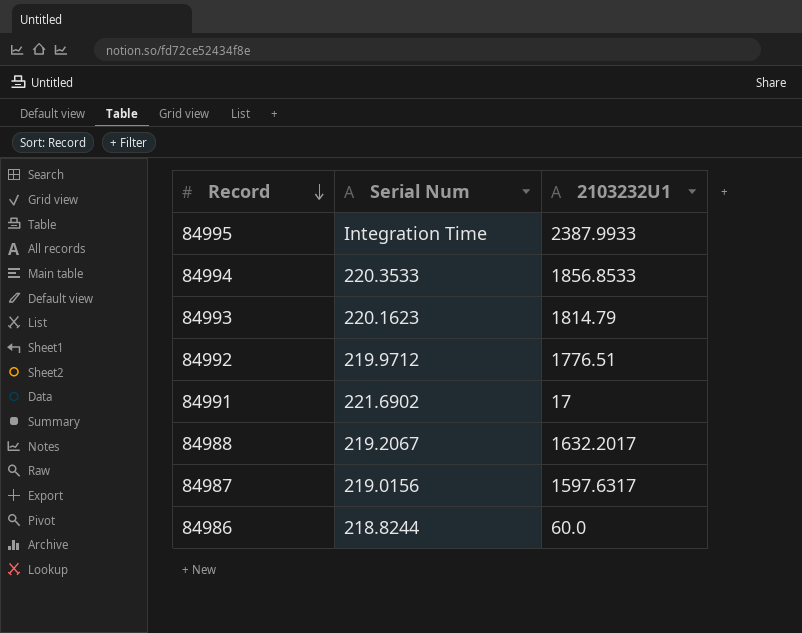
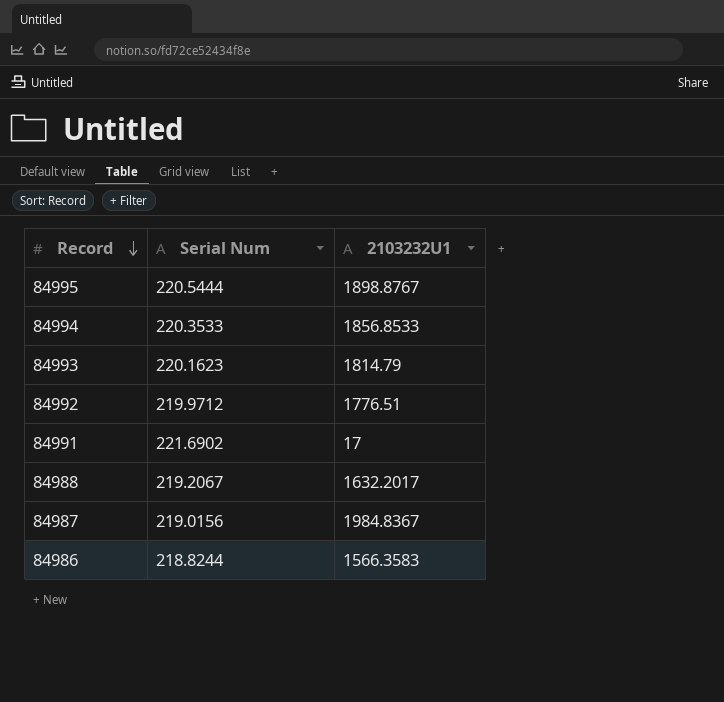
84995 | Serial Num: Integration Time -> 220.5444
84995 | 2103232U1: 2387.9933 -> 1898.8767
84987 | 2103232U1: 1597.6317 -> 1984.8367
84986 | 2103232U1: 60.0 -> 1566.3583

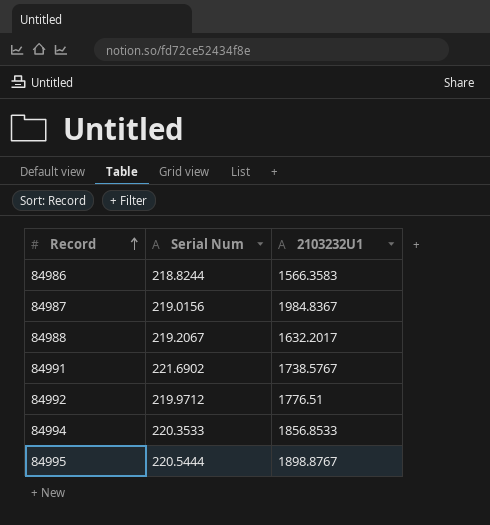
row order: Record descending -> Record ascending
row 84993: 220.1623 | 1814.79 -> none
84991 | 2103232U1: 17 -> 1738.5767

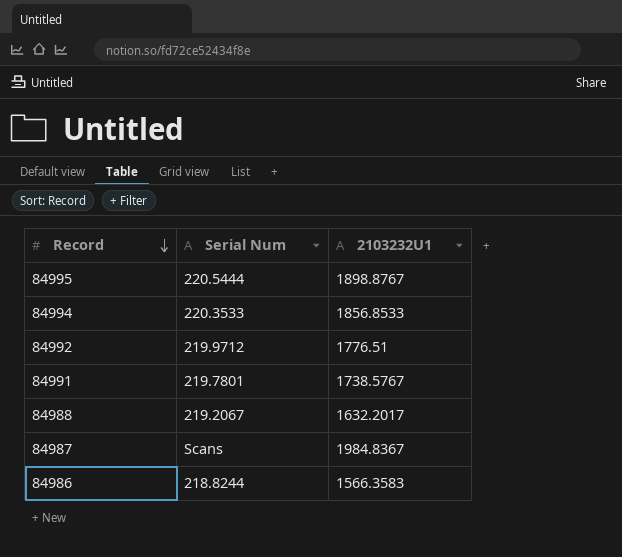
row order: Record ascending -> Record descending
84991 | Serial Num: 221.6902 -> 219.7801
84987 | Serial Num: 219.0156 -> Scans

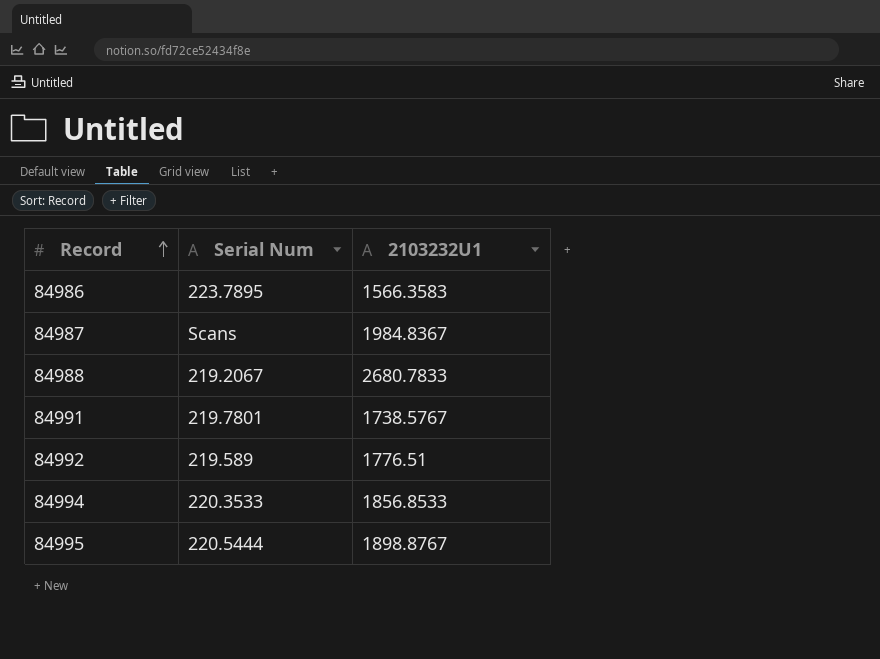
row order: Record descending -> Record ascending
84986 | Serial Num: 218.8244 -> 223.7895
84988 | 2103232U1: 1632.2017 -> 2680.7833
84992 | Serial Num: 219.9712 -> 219.589

